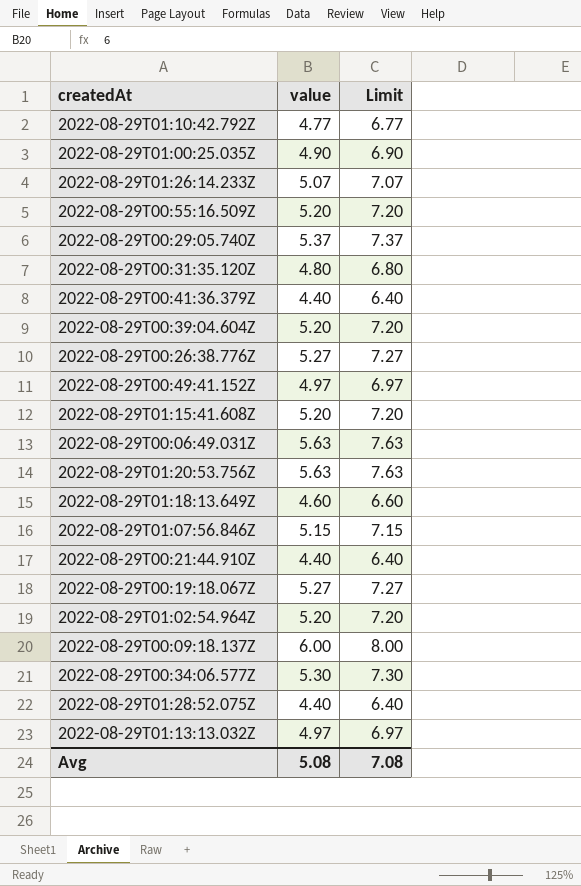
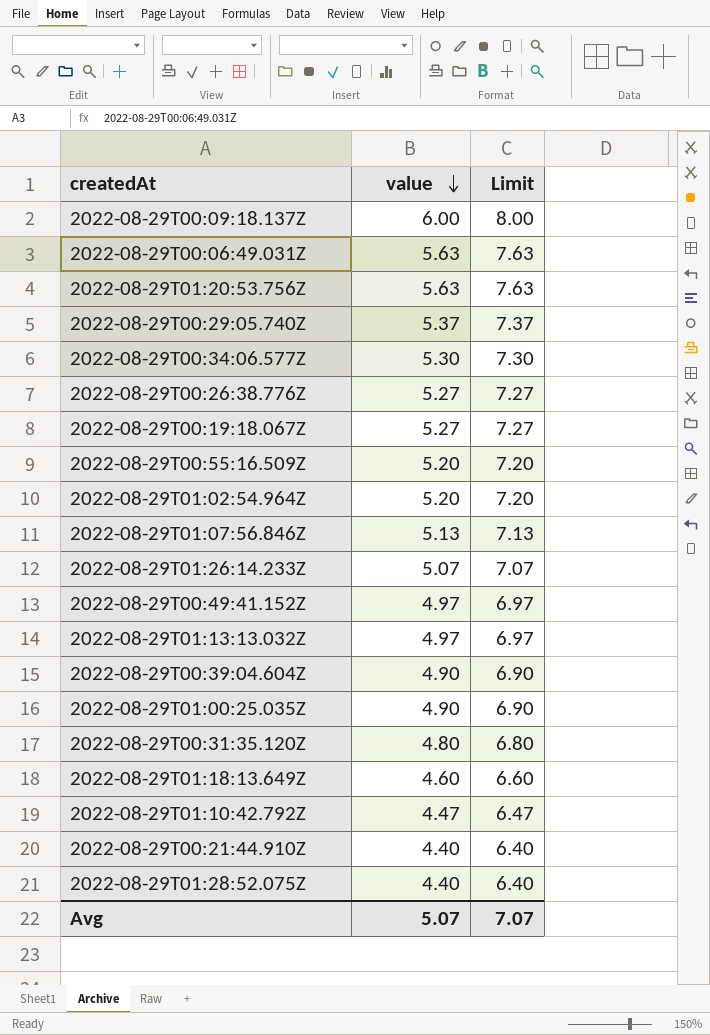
row order: none -> value descending
row 2022-08-29T00:41:36.379Z: 4.40 | 6.40 -> none
row 2022-08-29T01:15:41.608Z: 5.20 | 7.20 -> none
2022-08-29T01:07:56.846Z | value: 5.15 -> 5.13
2022-08-29T01:07:56.846Z | Limit: 7.15 -> 7.13
2022-08-29T00:39:04.604Z | value: 5.20 -> 4.90
2022-08-29T00:39:04.604Z | Limit: 7.20 -> 6.90
2022-08-29T01:10:42.792Z | value: 4.77 -> 4.47
2022-08-29T01:10:42.792Z | Limit: 6.77 -> 6.47
Avg | value: 5.08 -> 5.07
Avg | Limit: 7.08 -> 7.07

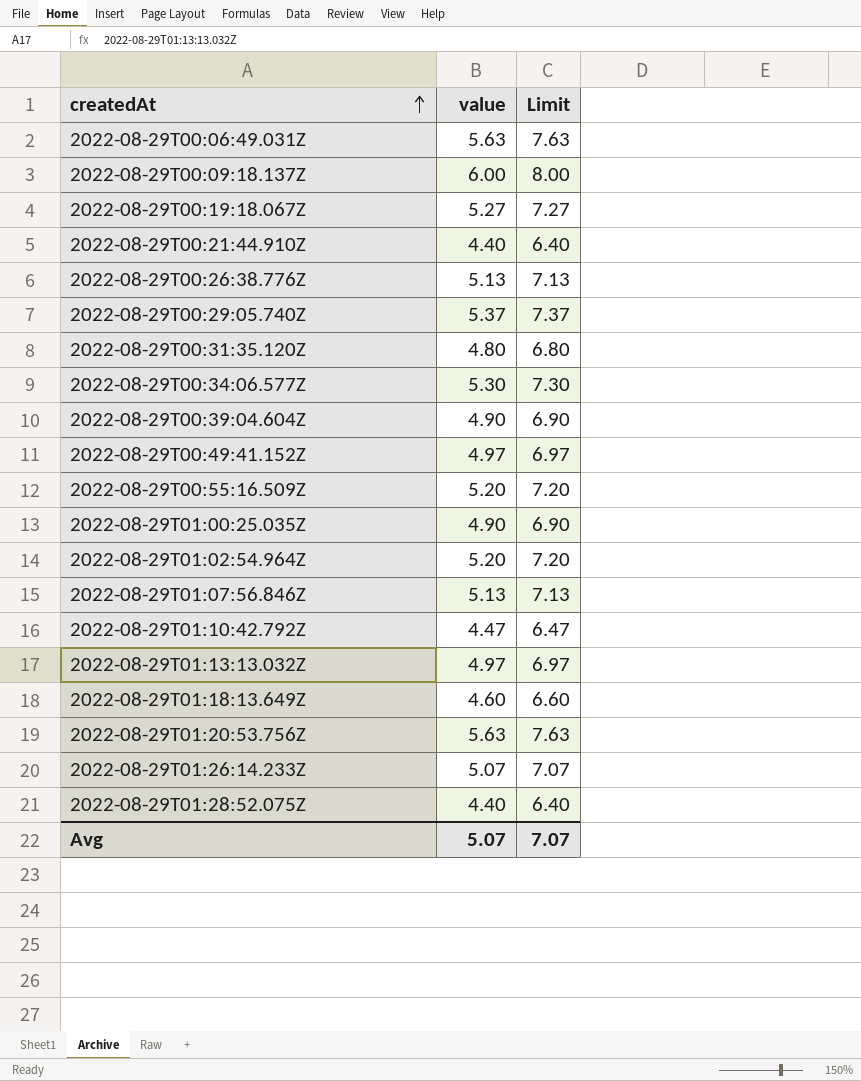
row order: value descending -> createdAt ascending
2022-08-29T00:26:38.776Z | value: 5.27 -> 5.13
2022-08-29T00:26:38.776Z | Limit: 7.27 -> 7.13

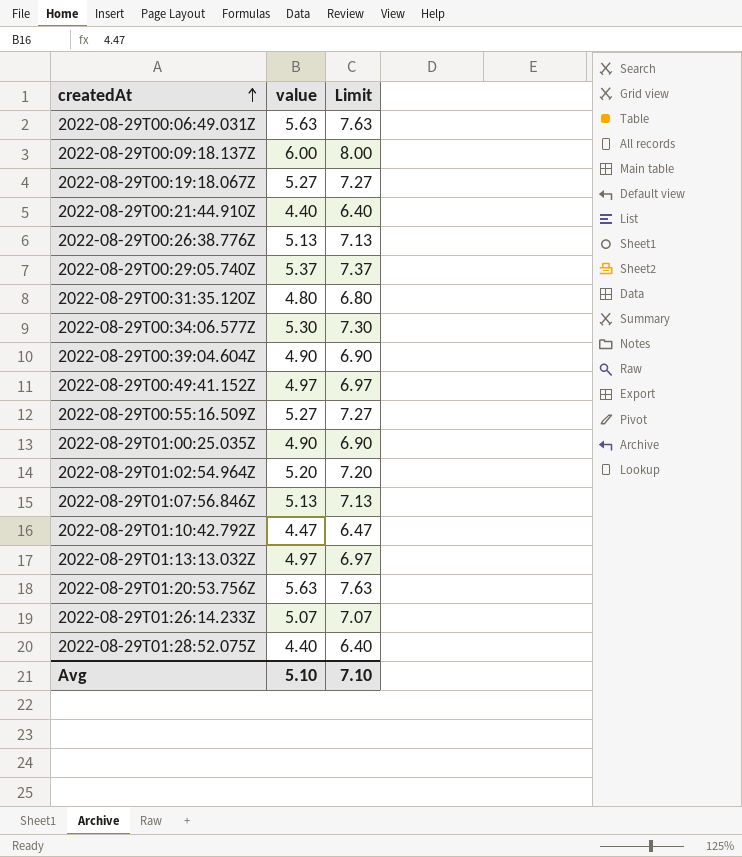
row 2022-08-29T01:18:13.649Z: 4.60 | 6.60 -> none
2022-08-29T00:55:16.509Z | value: 5.20 -> 5.27
2022-08-29T00:55:16.509Z | Limit: 7.20 -> 7.27
Avg | value: 5.07 -> 5.10
Avg | Limit: 7.07 -> 7.10

